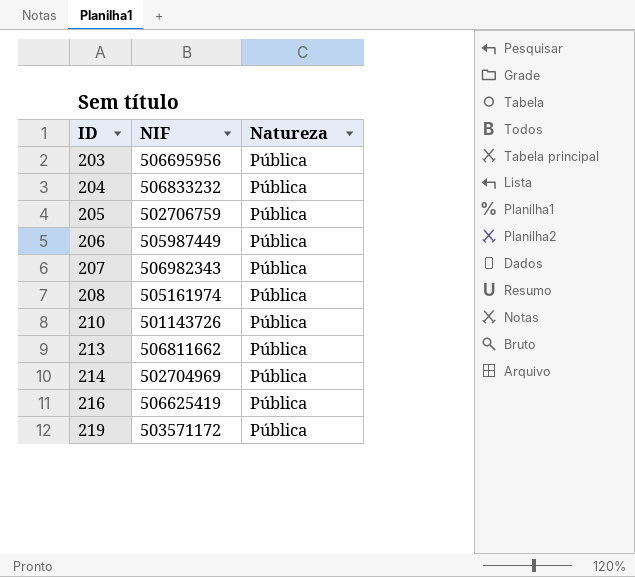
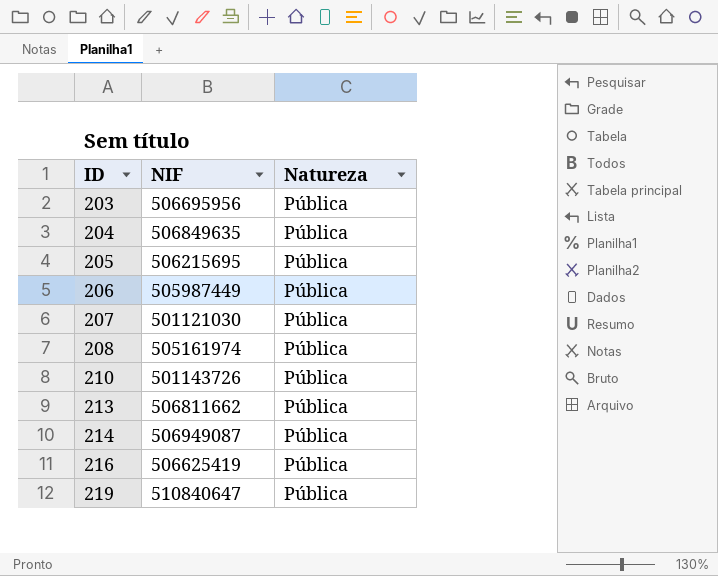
204 | NIF: 506833232 -> 506849635
205 | NIF: 502706759 -> 506215695
207 | NIF: 506982343 -> 501121030
214 | NIF: 502704969 -> 506949087
219 | NIF: 503571172 -> 510840647

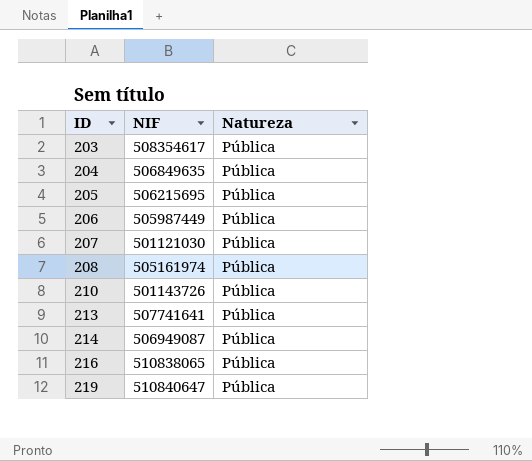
203 | NIF: 506695956 -> 508354617
213 | NIF: 506811662 -> 507741641
216 | NIF: 506625419 -> 510838065

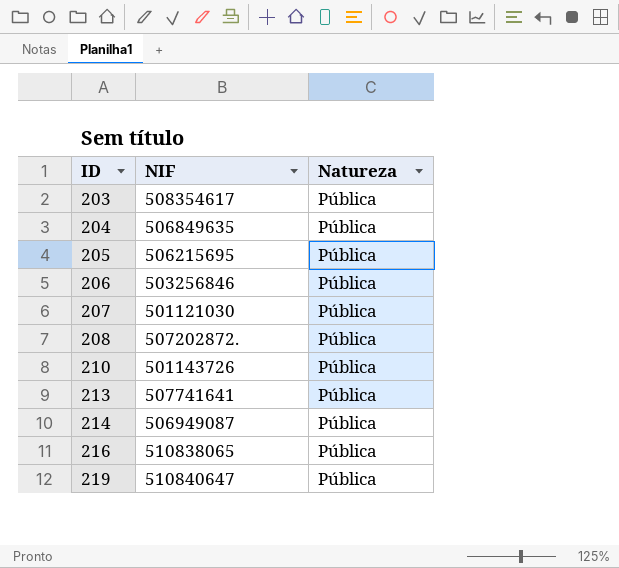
206 | NIF: 505987449 -> 503256846
208 | NIF: 505161974 -> 507202872.

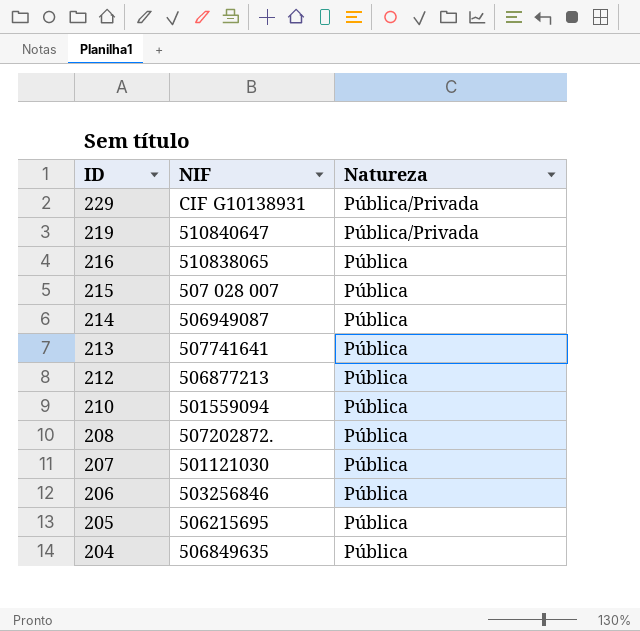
row order: ID ascending -> ID descending
row 203: 508354617 | Pública -> none
row 229: none -> CIF G10138931 | Pública/Privada
219 | Natureza: Pública -> Pública/Privada
row 215: none -> 507 028 007 | Pública
row 212: none -> 506877213 | Pública
210 | NIF: 501143726 -> 501559094

